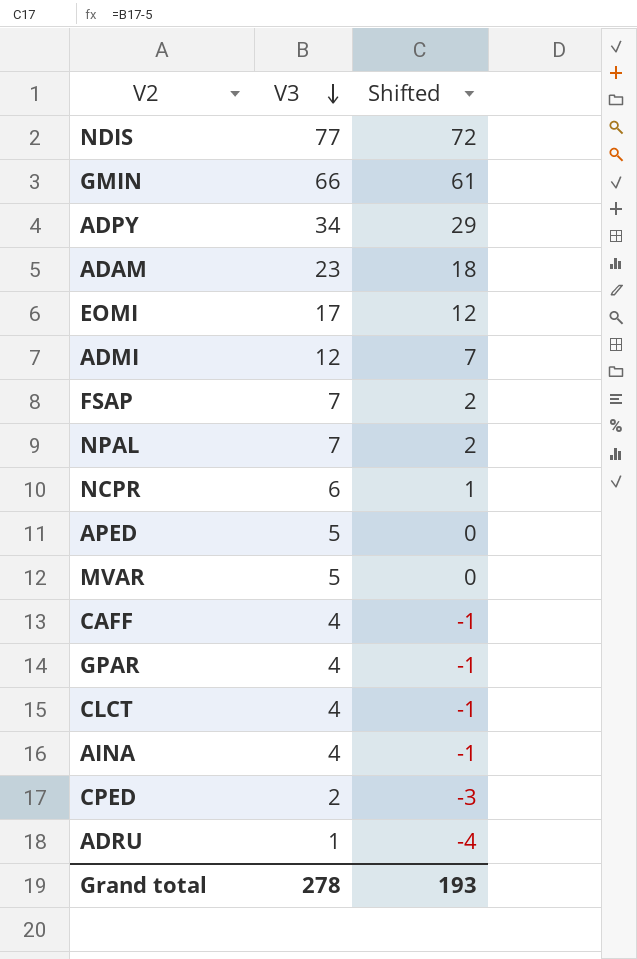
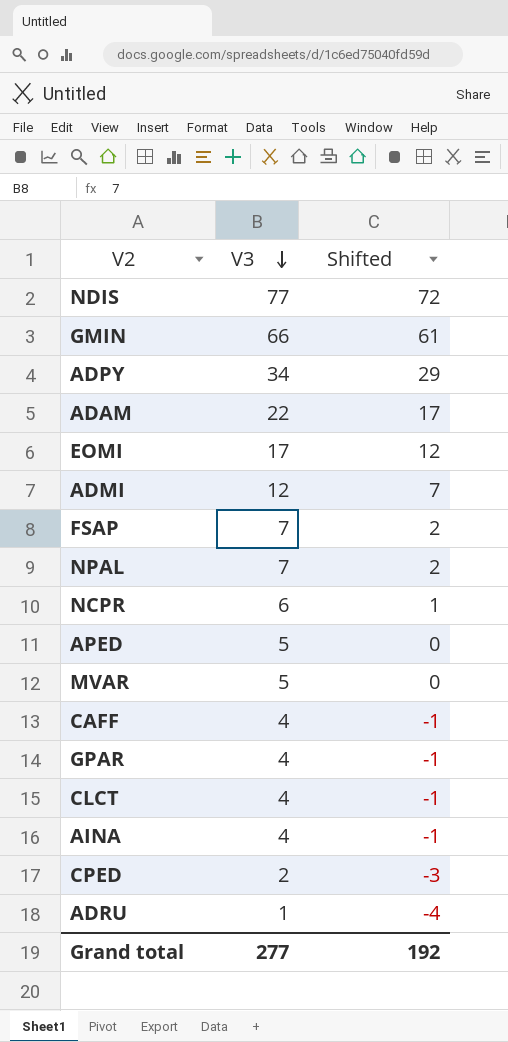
ADAM | V3: 23 -> 22
ADAM | Shifted: 18 -> 17
Grand total | V3: 278 -> 277
Grand total | Shifted: 193 -> 192

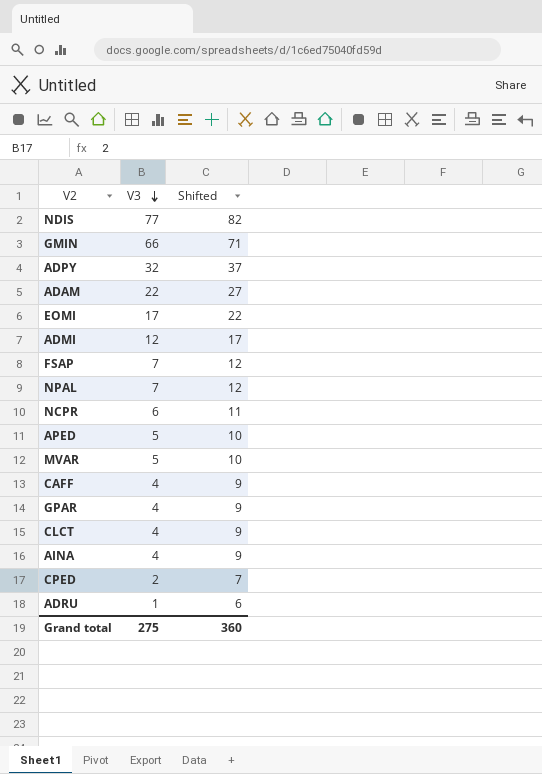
column Shifted | formula: [V3] - 5 -> [V3] + 5
ADPY | V3: 34 -> 32
Grand total | V3: 277 -> 275
Grand total | Shifted: 192 -> 360

